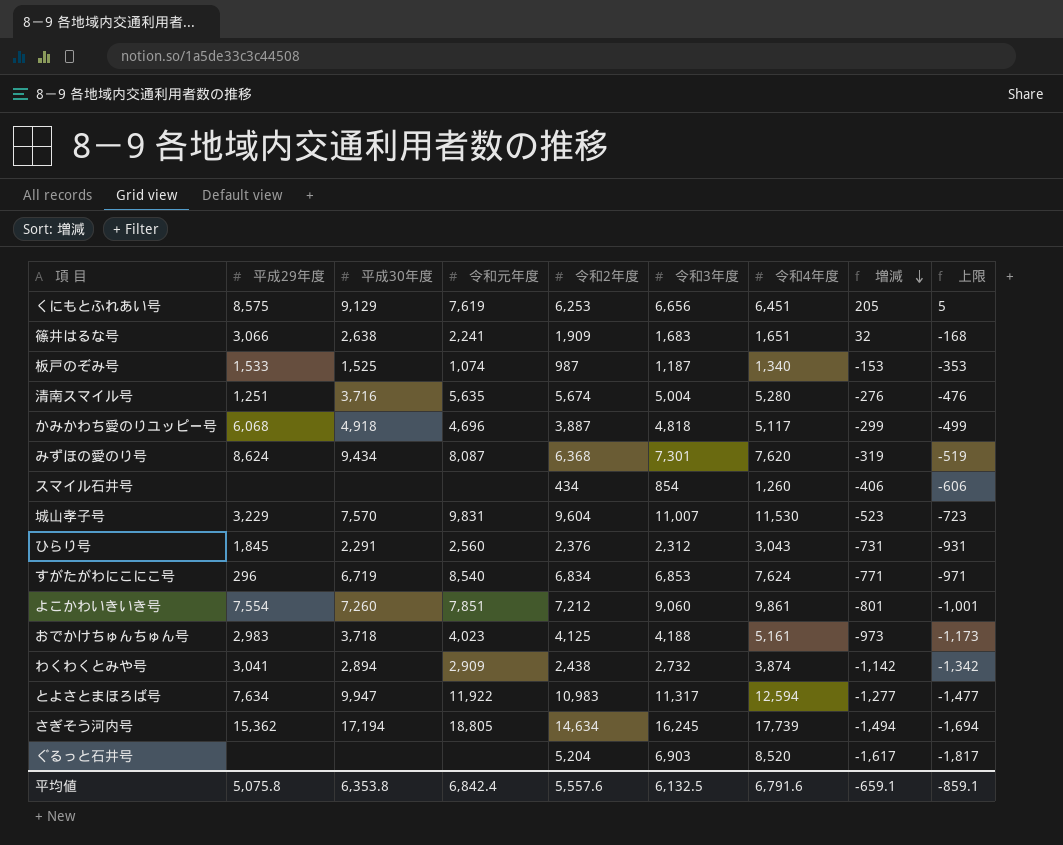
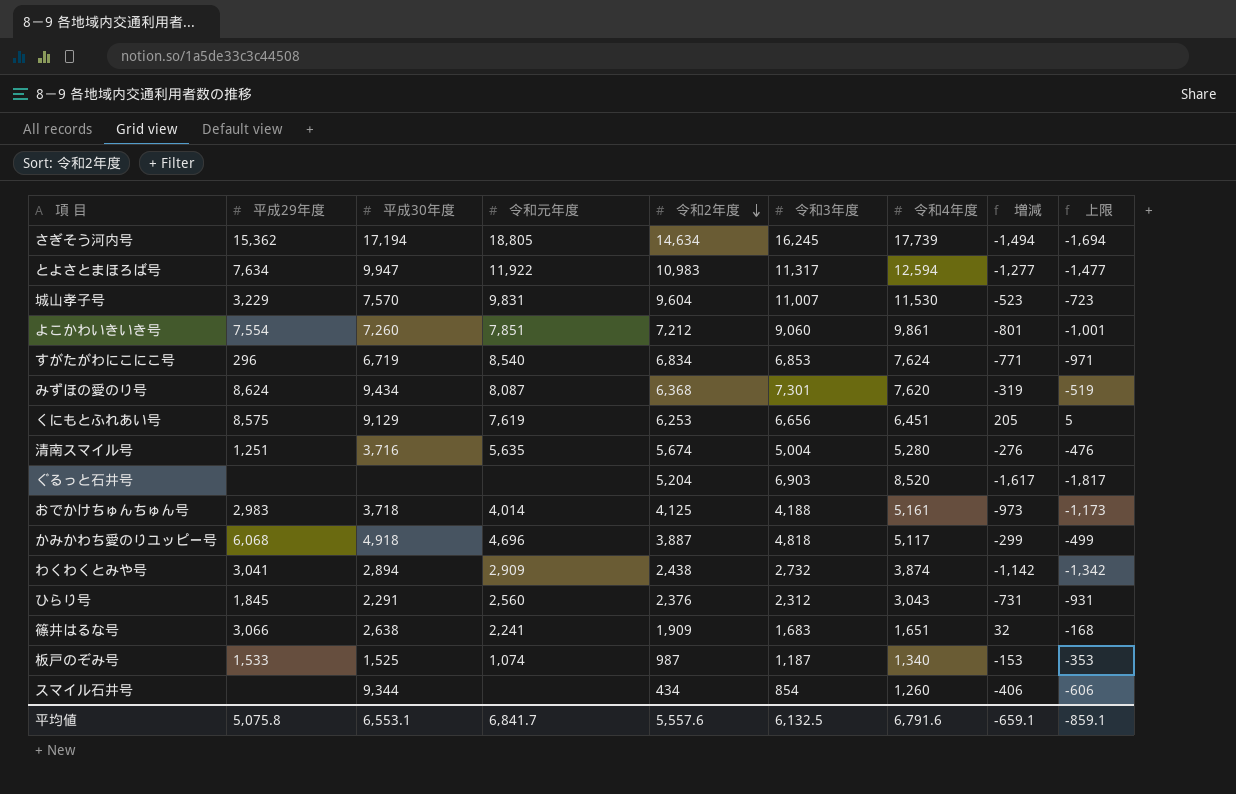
row order: 増減 descending -> 令和2年度 descending
おでかけちゅんちゅん号 | 令和元年度: 4,023 -> 4,014
スマイル石井号 | 平成30年度: none -> 9,344
平均値 | 平成30年度: 6,353.8 -> 6,553.1
平均値 | 令和元年度: 6,842.4 -> 6,841.7

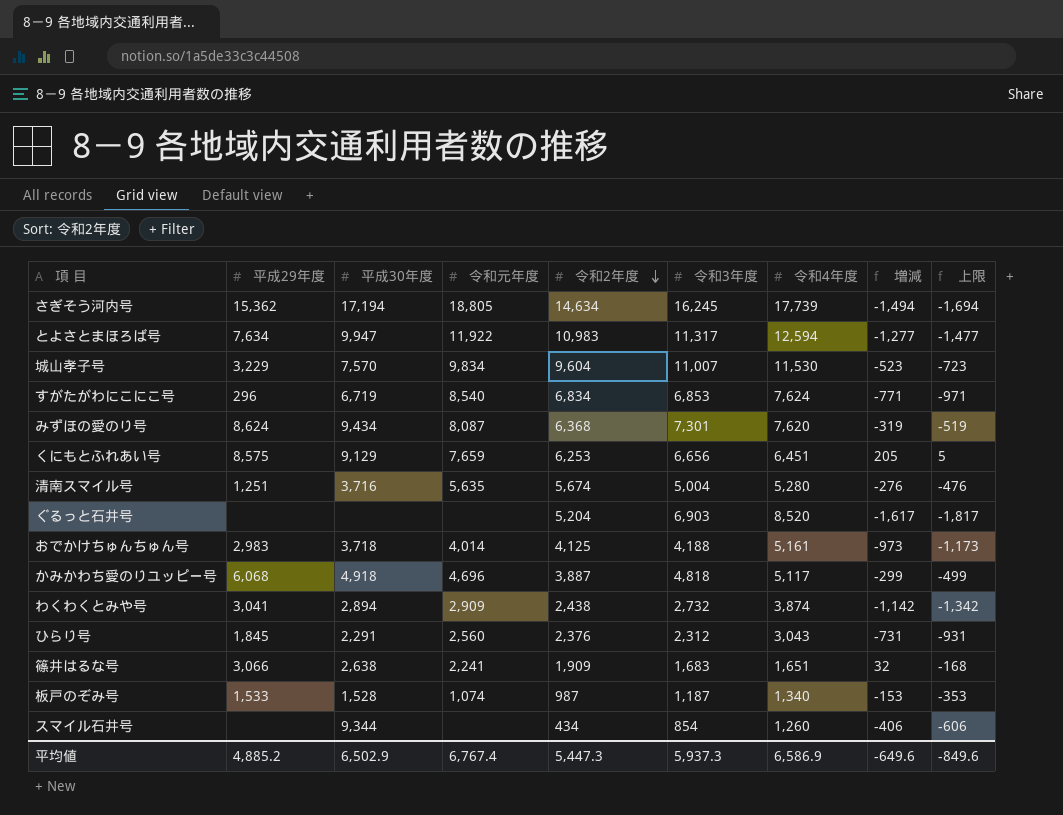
row よこかわいきいき号: 7,554 | 7,260 | 7,851 | 7,212 | 9,060 | 9,861 | -801 | -1,001 -> none
城山孝子号 | 令和元年度: 9,831 -> 9,834
くにもとふれあい号 | 令和元年度: 7,619 -> 7,659
板戸のぞみ号 | 平成30年度: 1,525 -> 1,528
平均値 | 平成29年度: 5,075.8 -> 4,885.2
平均値 | 平成30年度: 6,553.1 -> 6,502.9
平均値 | 令和元年度: 6,841.7 -> 6,767.4
平均値 | 令和2年度: 5,557.6 -> 5,447.3
平均値 | 令和3年度: 6,132.5 -> 5,937.3
平均値 | 令和4年度: 6,791.6 -> 6,586.9
平均値 | 増減: -659.1 -> -649.6
平均値 | 上限: -859.1 -> -849.6

